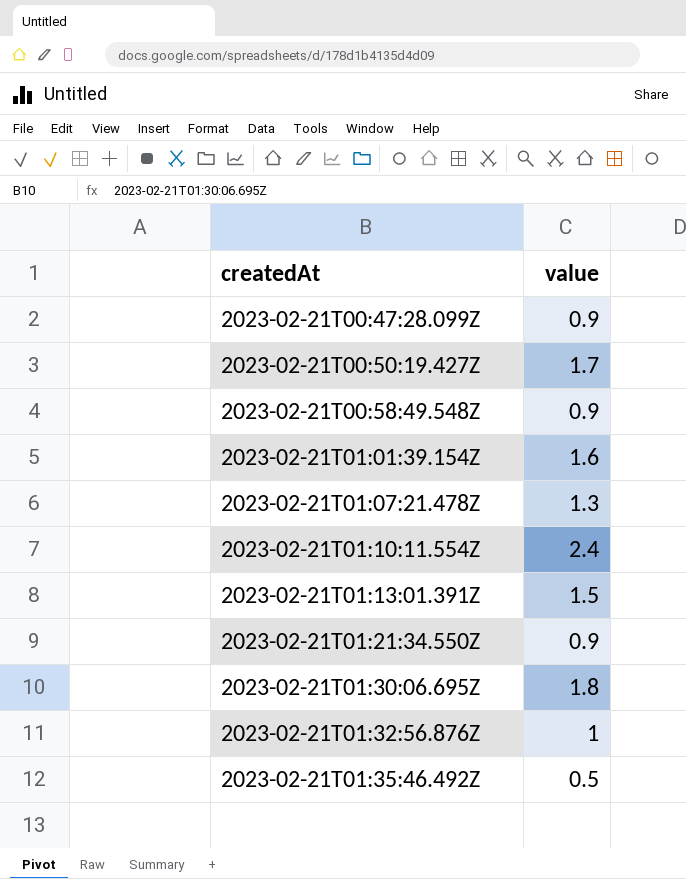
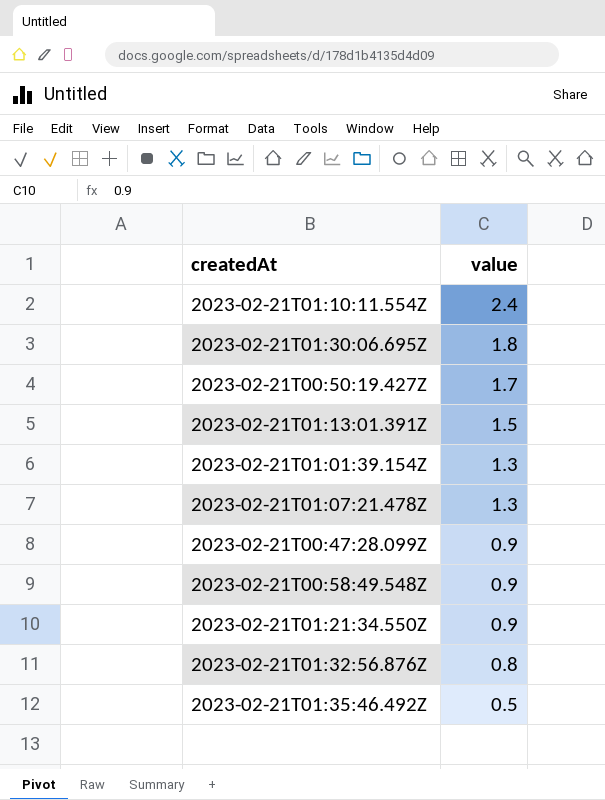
row order: createdAt ascending -> value descending
2023-02-21T01:01:39.154Z | value: 1.6 -> 1.3
2023-02-21T01:32:56.876Z | value: 1 -> 0.8

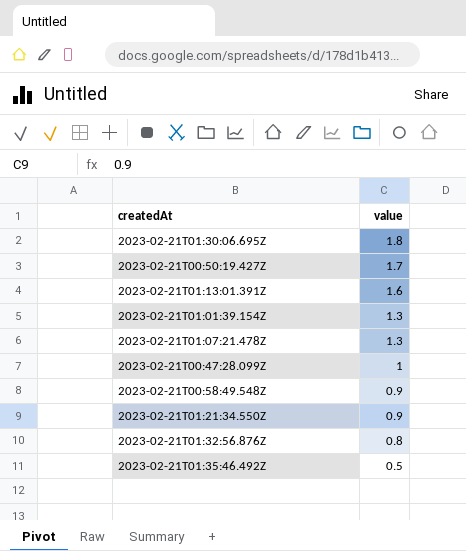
row 2023-02-21T01:10:11.554Z: 2.4 -> none
2023-02-21T01:13:01.391Z | value: 1.5 -> 1.6
2023-02-21T00:47:28.099Z | value: 0.9 -> 1

